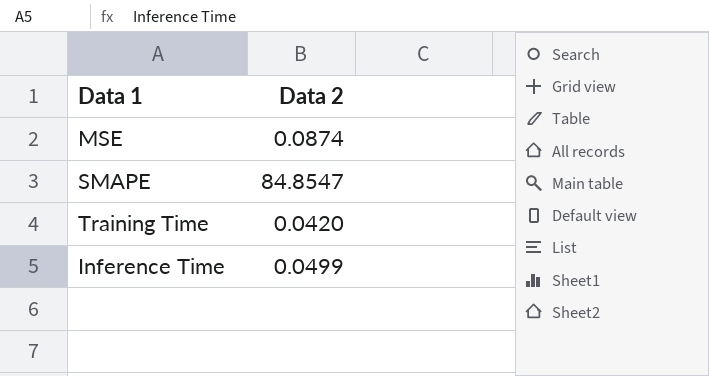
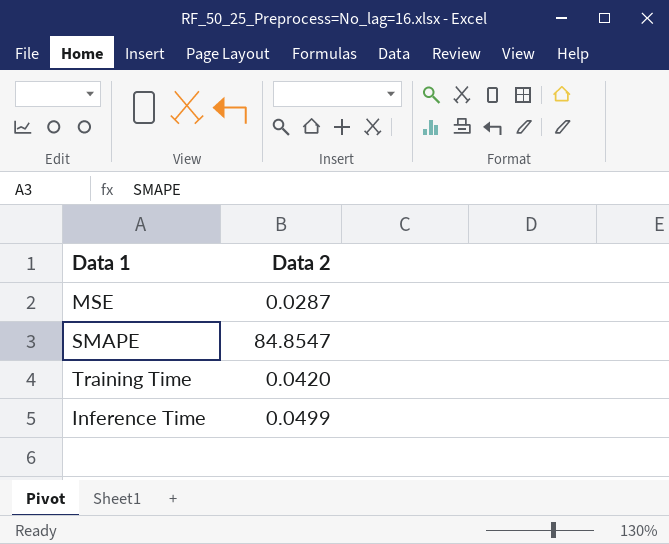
MSE | Data 2: 0.0874 -> 0.0287

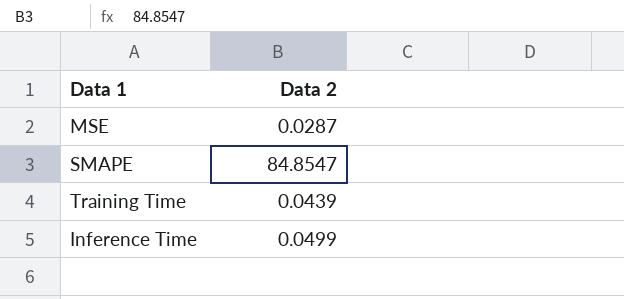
Training Time | Data 2: 0.0420 -> 0.0439

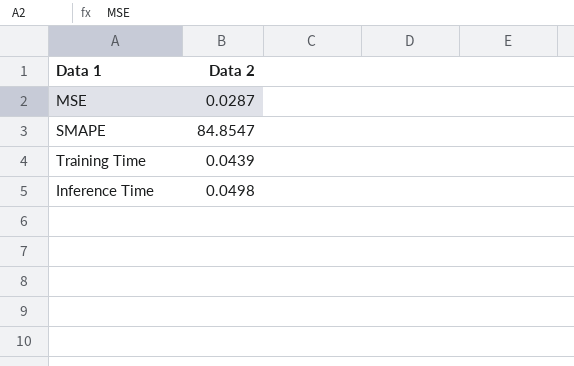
Inference Time | Data 2: 0.0499 -> 0.0498

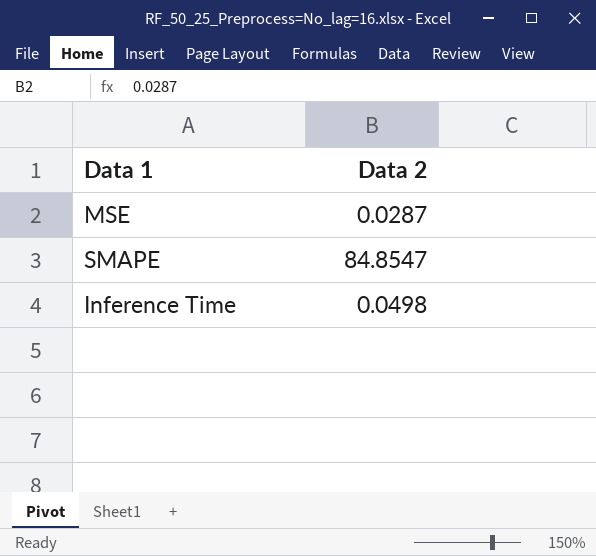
row Training Time: 0.0439 -> none

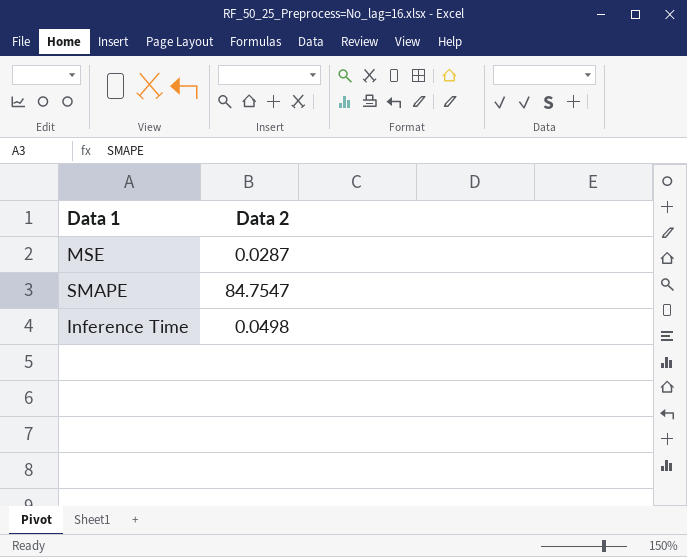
SMAPE | Data 2: 84.8547 -> 84.7547

